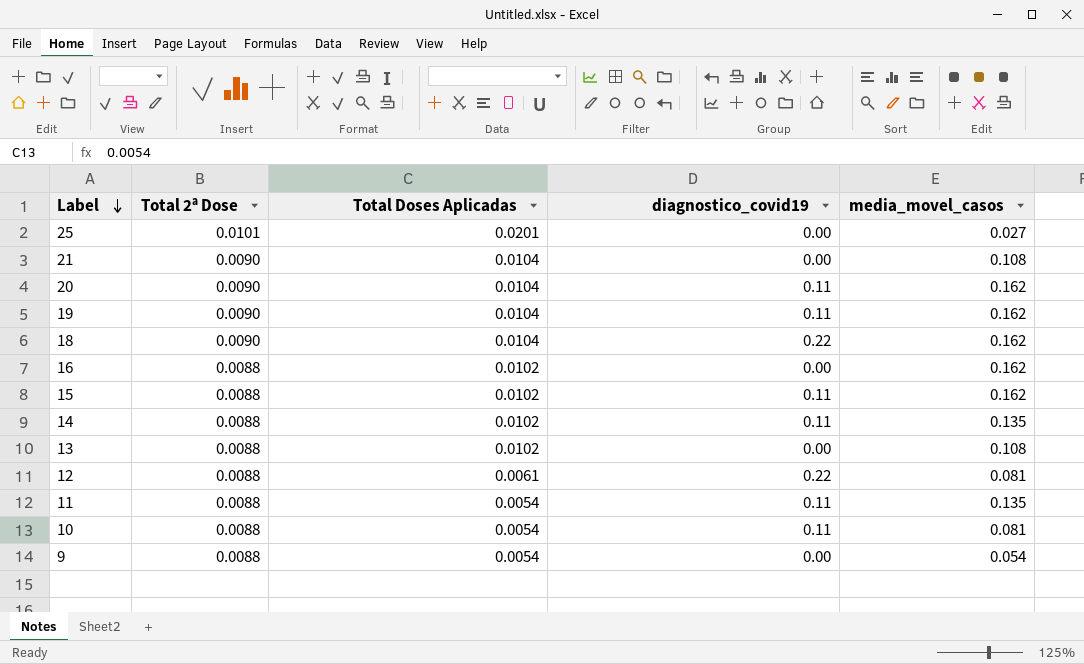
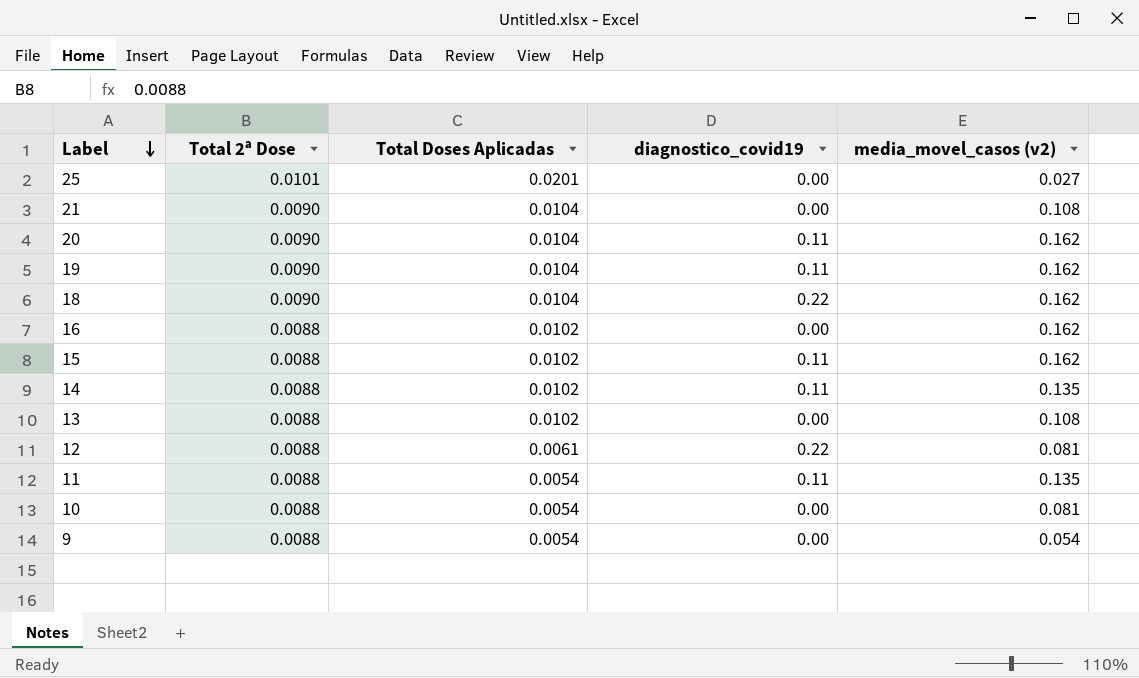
column name: media_movel_casos -> media_movel_casos (v2)
10 | diagnostico_covid19: 0.11 -> 0.00

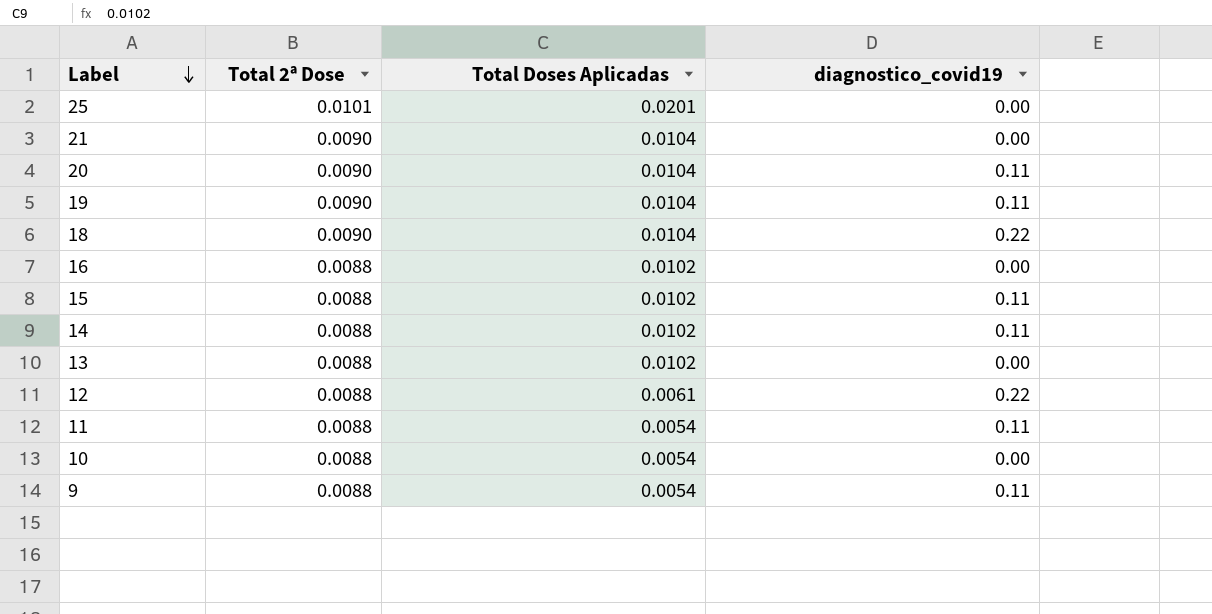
column media_movel_casos (v2) | position: 5 -> none
9 | diagnostico_covid19: 0.00 -> 0.11

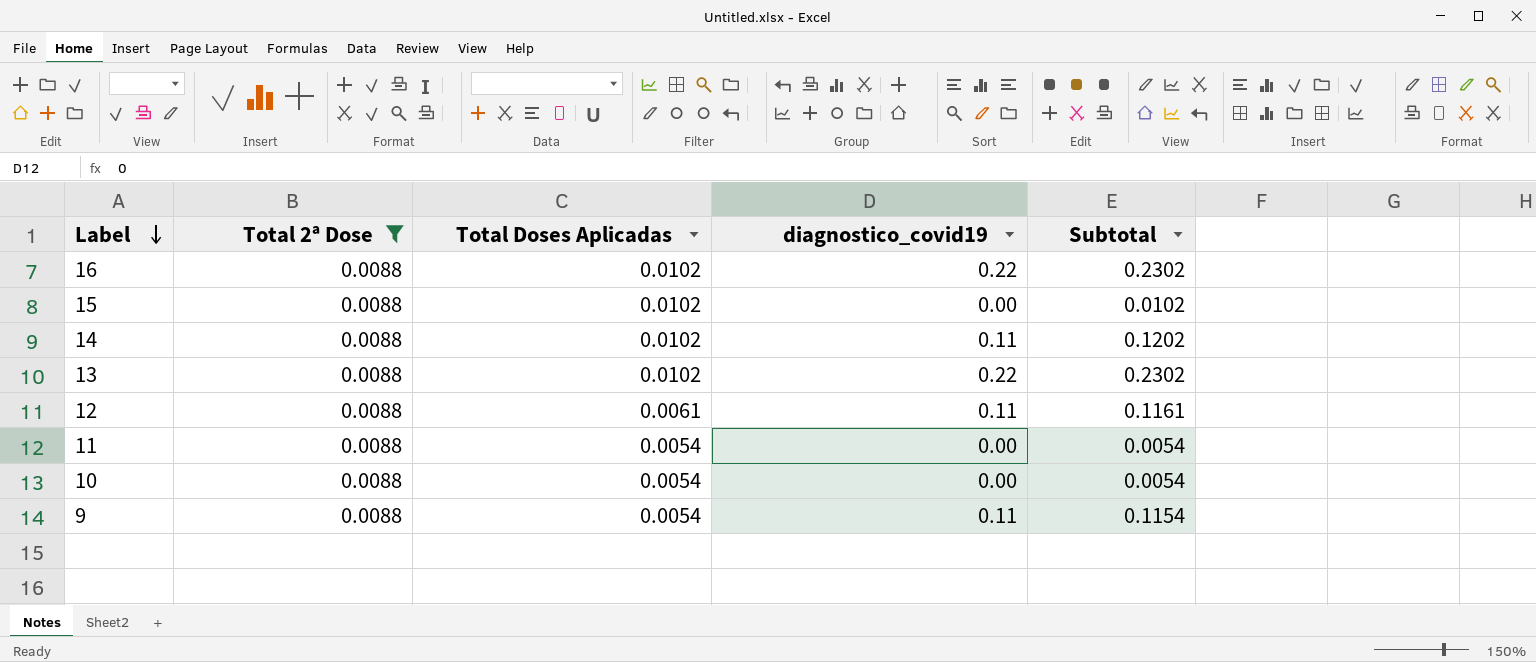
filter: none -> Total 2ª Dose = 0.0088
column Subtotal | formula: none -> [Total Doses Aplicadas] + [diagnostico_covid19]
16 | diagnostico_covid19: 0.00 -> 0.22
15 | diagnostico_covid19: 0.11 -> 0.00
13 | diagnostico_covid19: 0.00 -> 0.22
12 | diagnostico_covid19: 0.22 -> 0.11
11 | diagnostico_covid19: 0.11 -> 0.00

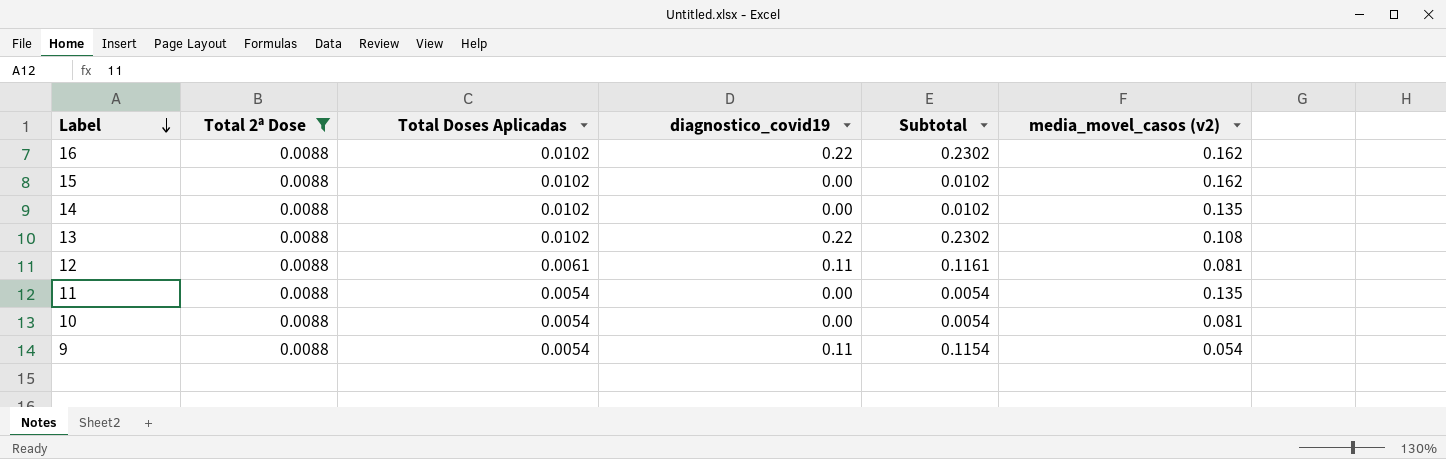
column media_movel_casos (v2) | position: none -> 6
14 | diagnostico_covid19: 0.11 -> 0.00
14 | Subtotal: 0.1202 -> 0.0102

